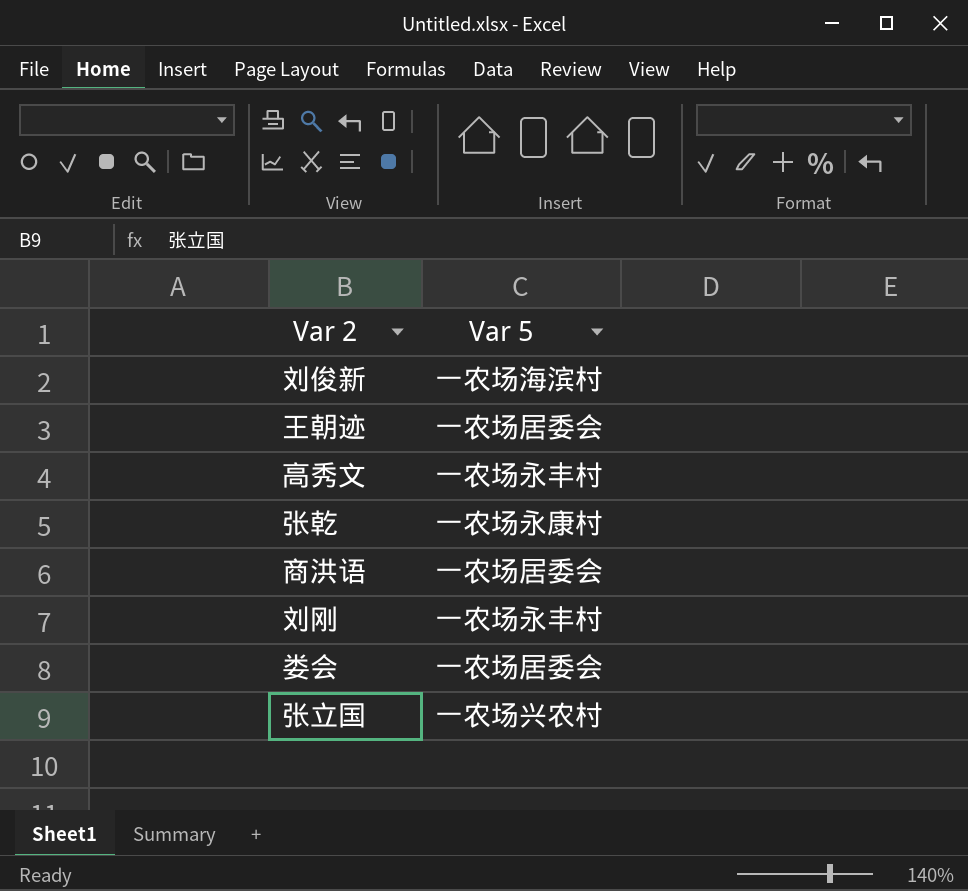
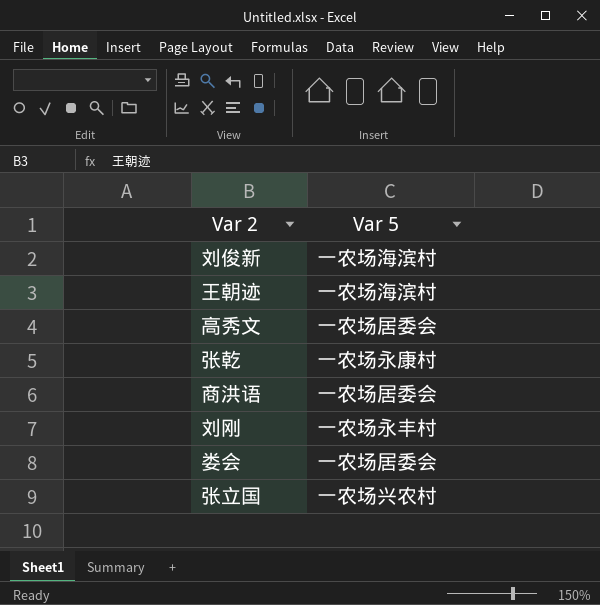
王朝迹 | Var 5: 一农场居委会 -> 一农场海滨村
高秀文 | Var 5: 一农场永丰村 -> 一农场居委会

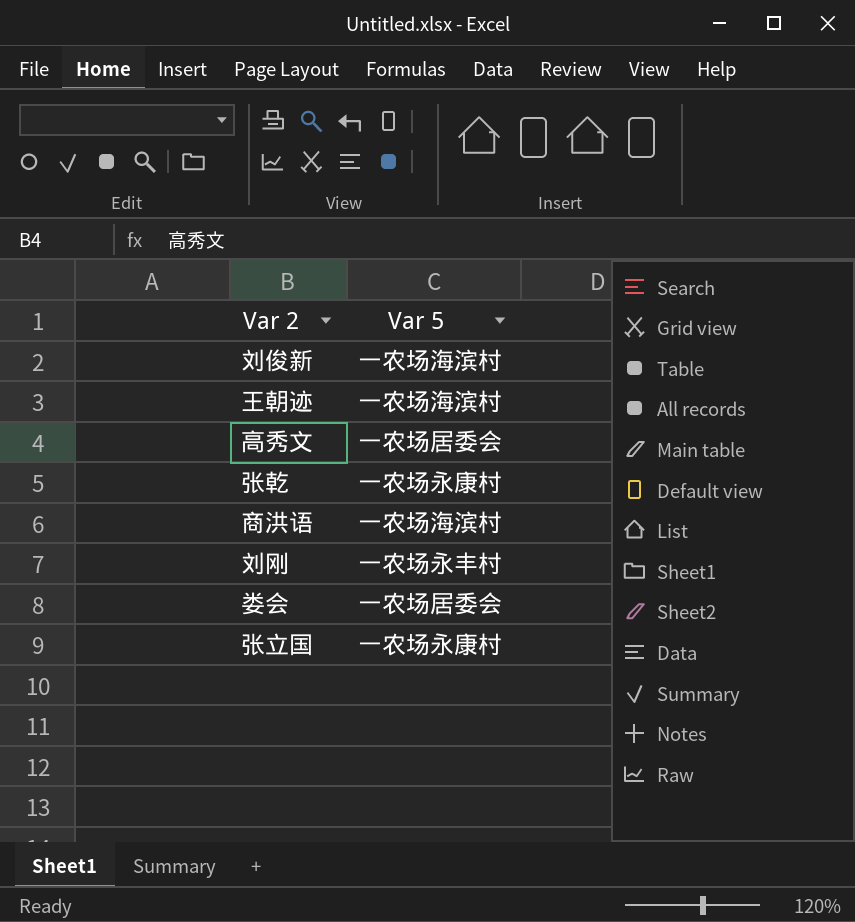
商洪语 | Var 5: 一农场居委会 -> 一农场海滨村
张立国 | Var 5: 一农场兴农村 -> 一农场永康村

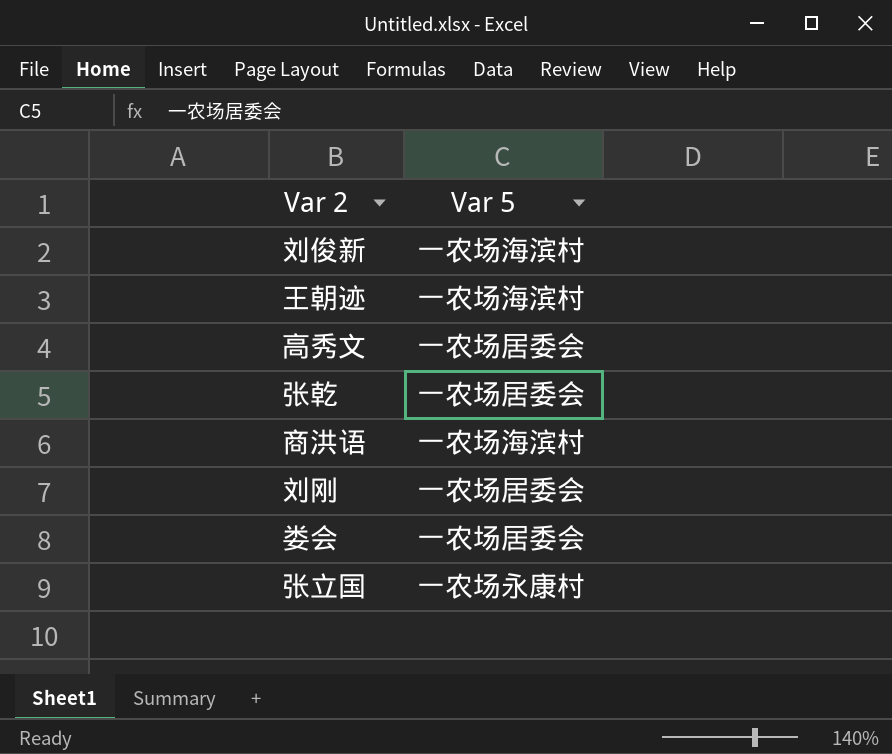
张乾 | Var 5: 一农场永康村 -> 一农场居委会
刘刚 | Var 5: 一农场永丰村 -> 一农场居委会

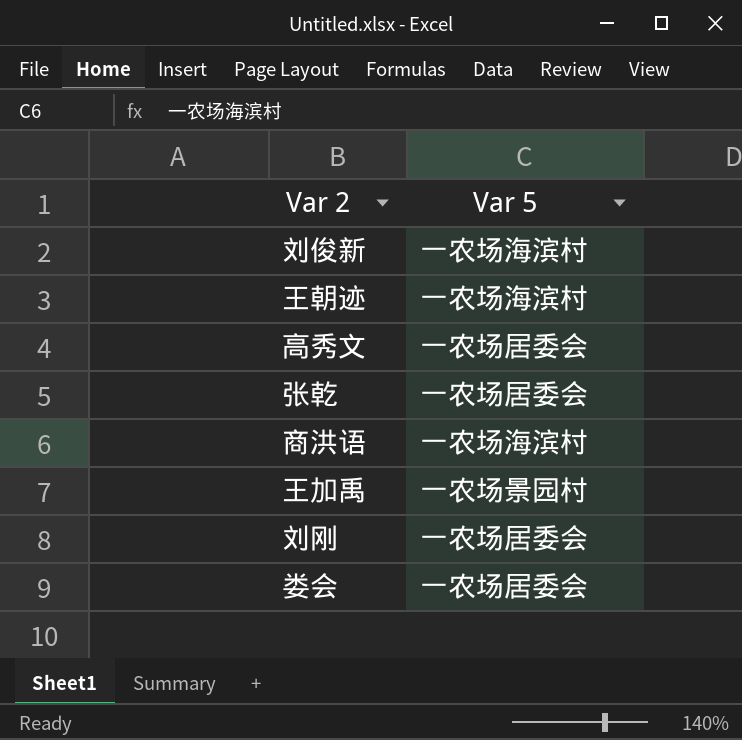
row 张立国: 一农场永康村 -> none
row 王加禹: none -> 一农场景园村

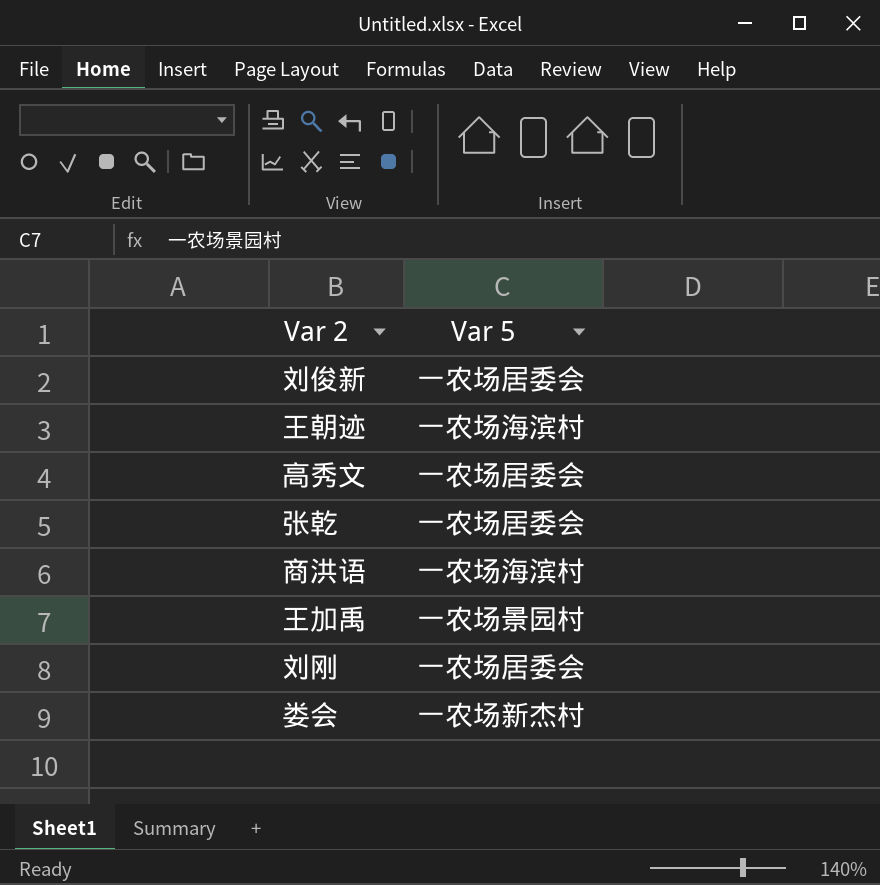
刘俊新 | Var 5: 一农场海滨村 -> 一农场居委会
娄会 | Var 5: 一农场居委会 -> 一农场新杰村

